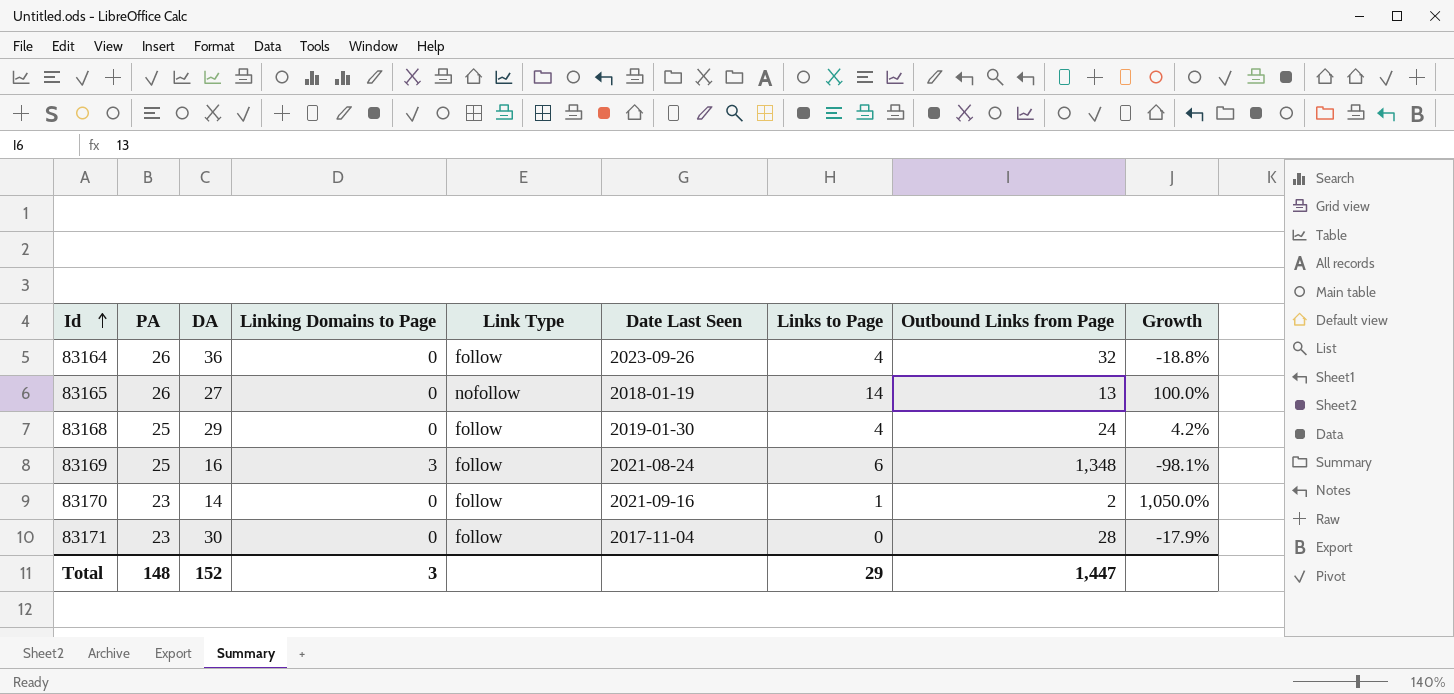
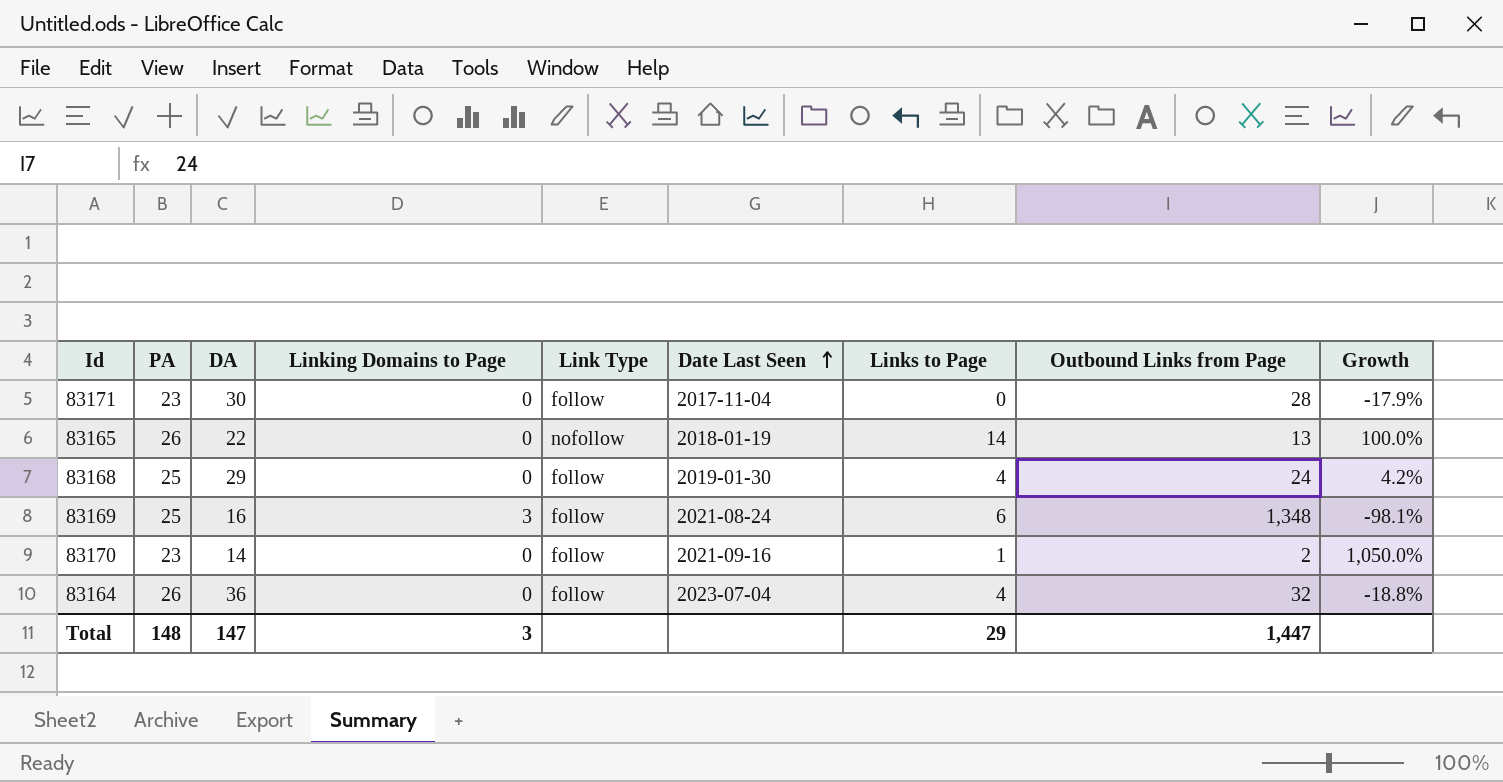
row order: Id ascending -> Date Last Seen ascending
83165 | DA: 27 -> 22
83164 | Date Last Seen: 2023-09-26 -> 2023-07-04
Total | DA: 152 -> 147

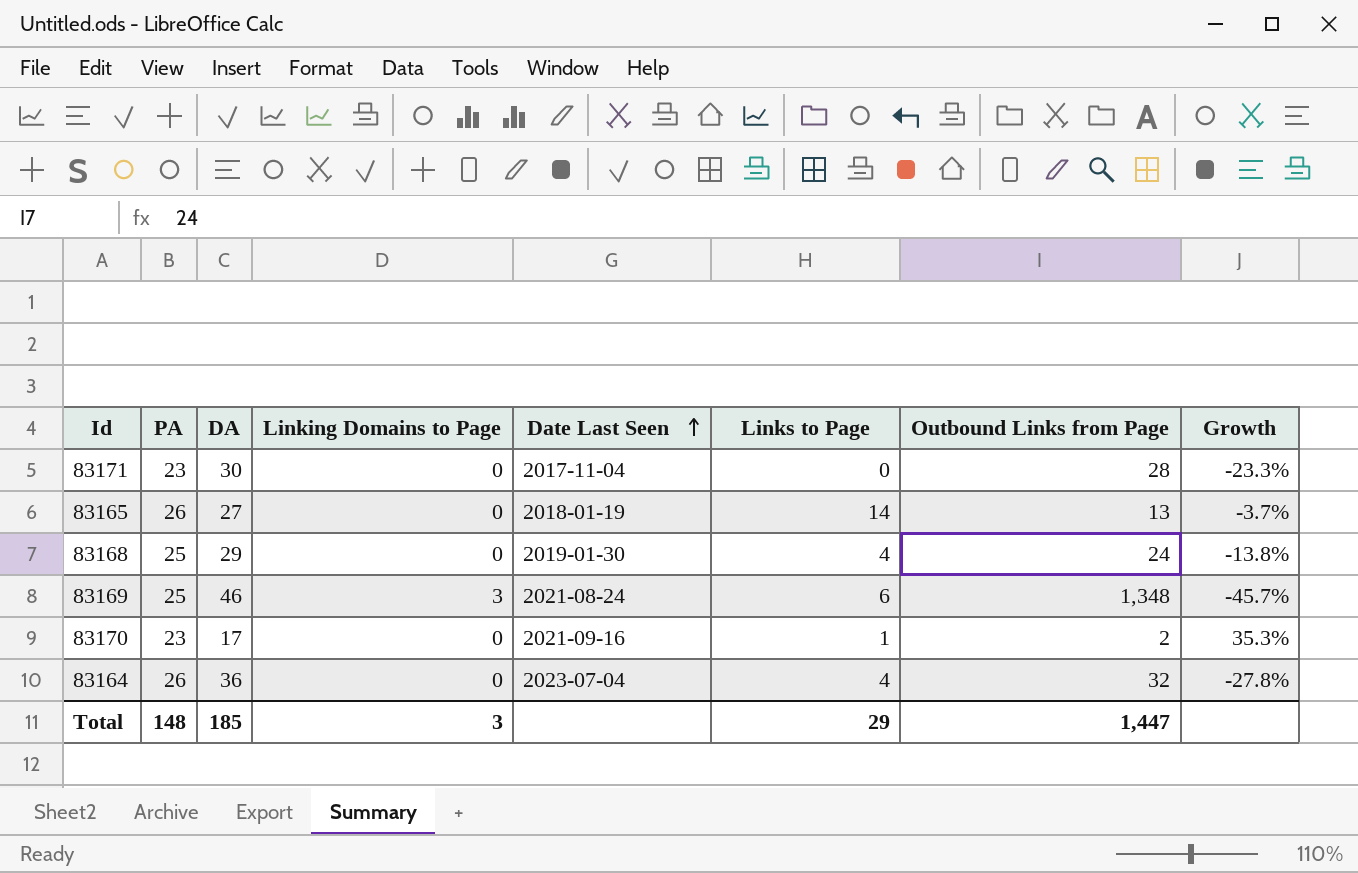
column Link Type | position: 5 -> none
column Growth | formula: ([PA] - [Outbound Links from Page]) / [Outbound Links from Page] -> ([PA] - [DA]) / [DA]
83165 | DA: 22 -> 27
83169 | DA: 16 -> 46
83170 | DA: 14 -> 17
Total | DA: 147 -> 185

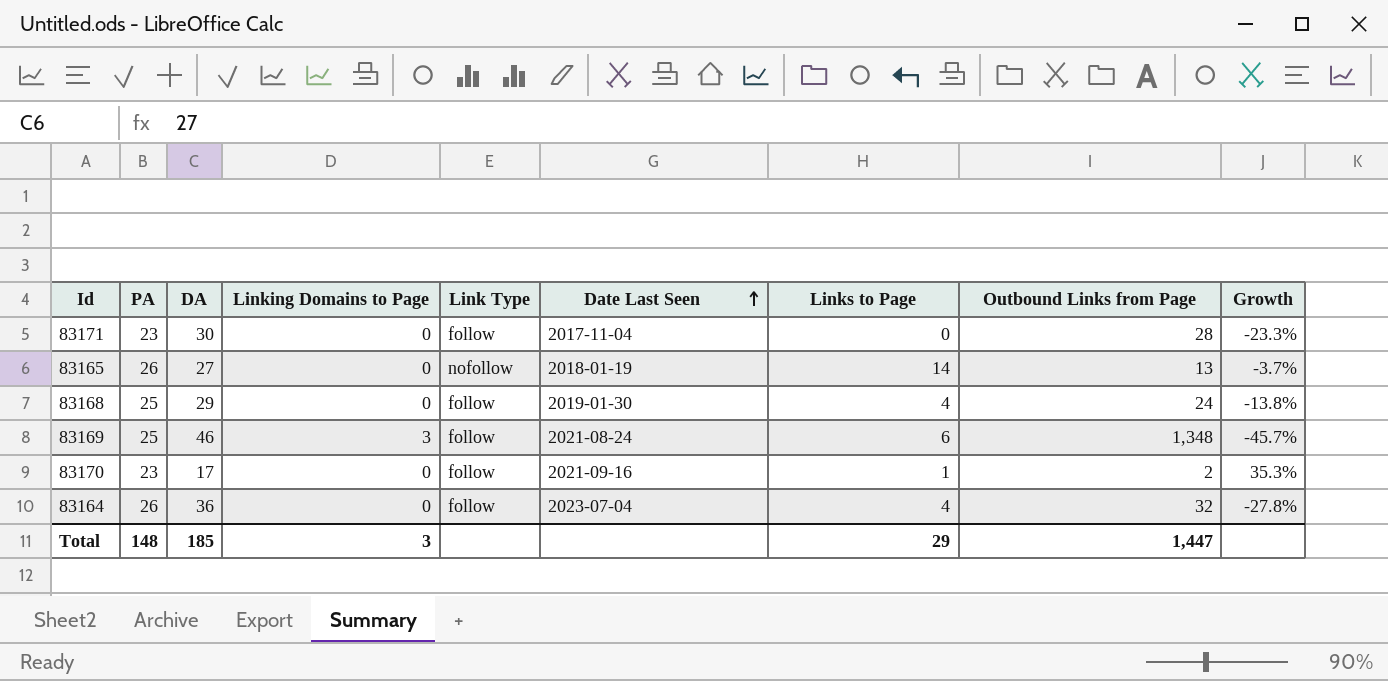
column Link Type | position: none -> 5

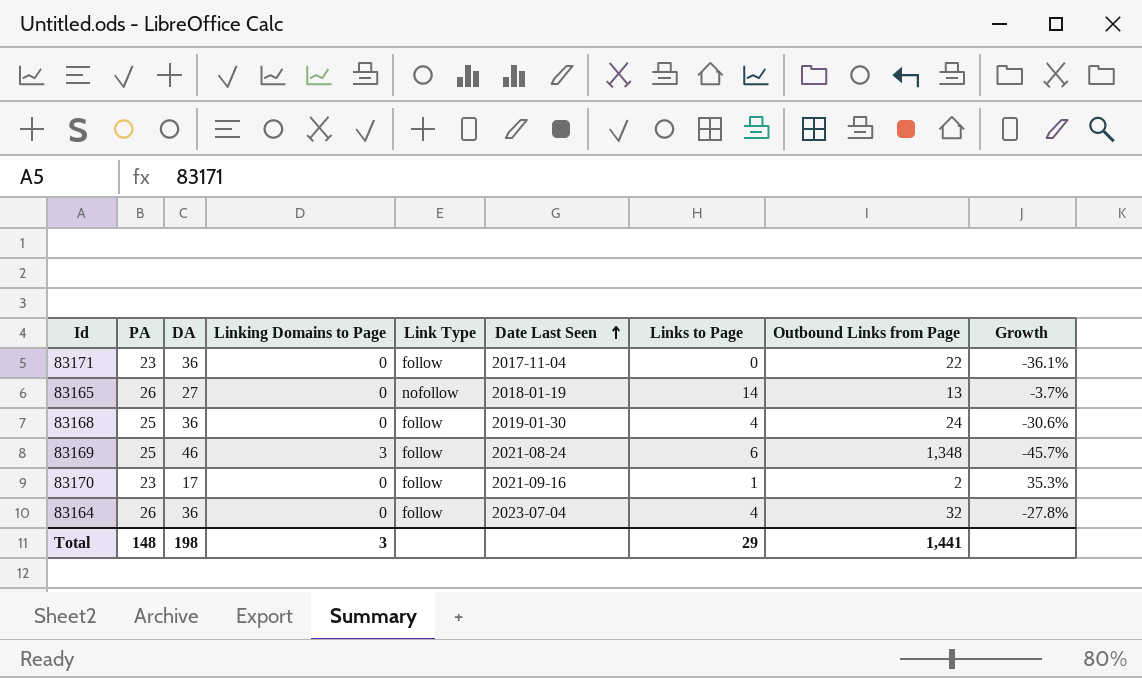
83171 | DA: 30 -> 36
83171 | Outbound Links from Page: 28 -> 22
83171 | Growth: -23.3% -> -36.1%
83168 | DA: 29 -> 36
83168 | Growth: -13.8% -> -30.6%
Total | DA: 185 -> 198
Total | Outbound Links from Page: 1,447 -> 1,441

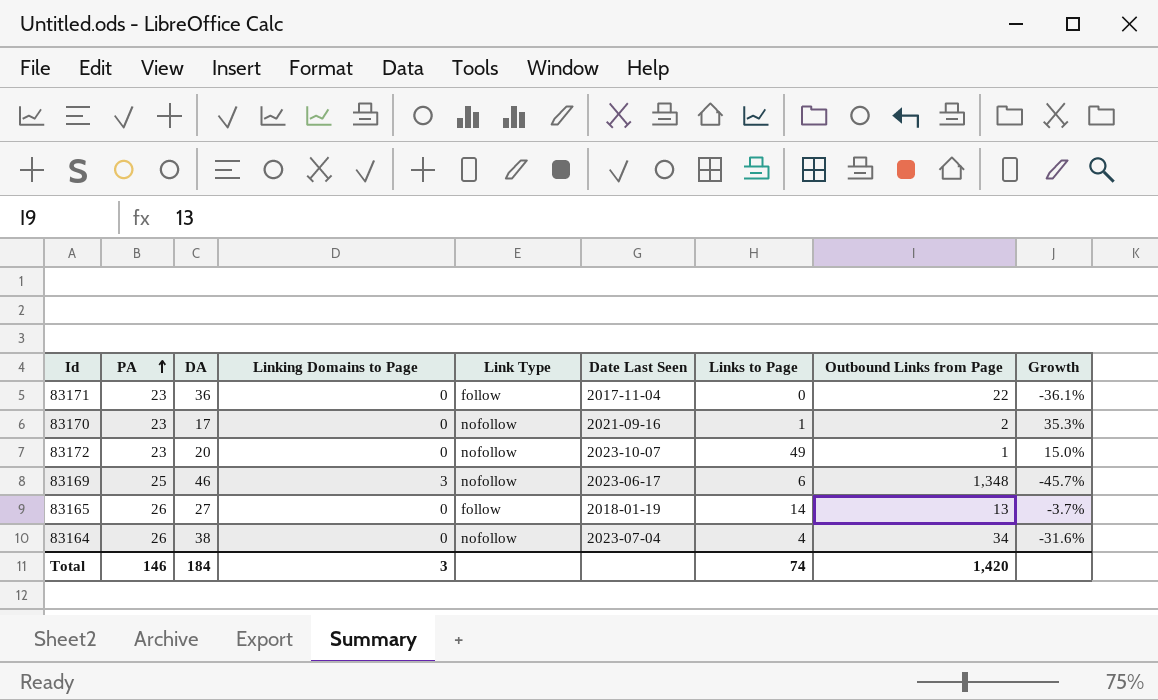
row order: Date Last Seen ascending -> PA ascending
row 83168: 25 | 36 | 0 | follow | 2019-01-30 | 4 | 24 | -30.6% -> none
83170 | Link Type: follow -> nofollow
row 83172: none -> 23 | 20 | 0 | nofollow | 2023-10-07 | 49 | 1 | 15.0%
83169 | Link Type: follow -> nofollow
83169 | Date Last Seen: 2021-08-24 -> 2023-06-17
83165 | Link Type: nofollow -> follow
83164 | DA: 36 -> 38
83164 | Link Type: follow -> nofollow
83164 | Outbound Links from Page: 32 -> 34
83164 | Growth: -27.8% -> -31.6%
Total | PA: 148 -> 146
Total | DA: 198 -> 184
Total | Links to Page: 29 -> 74
Total | Outbound Links from Page: 1,441 -> 1,420

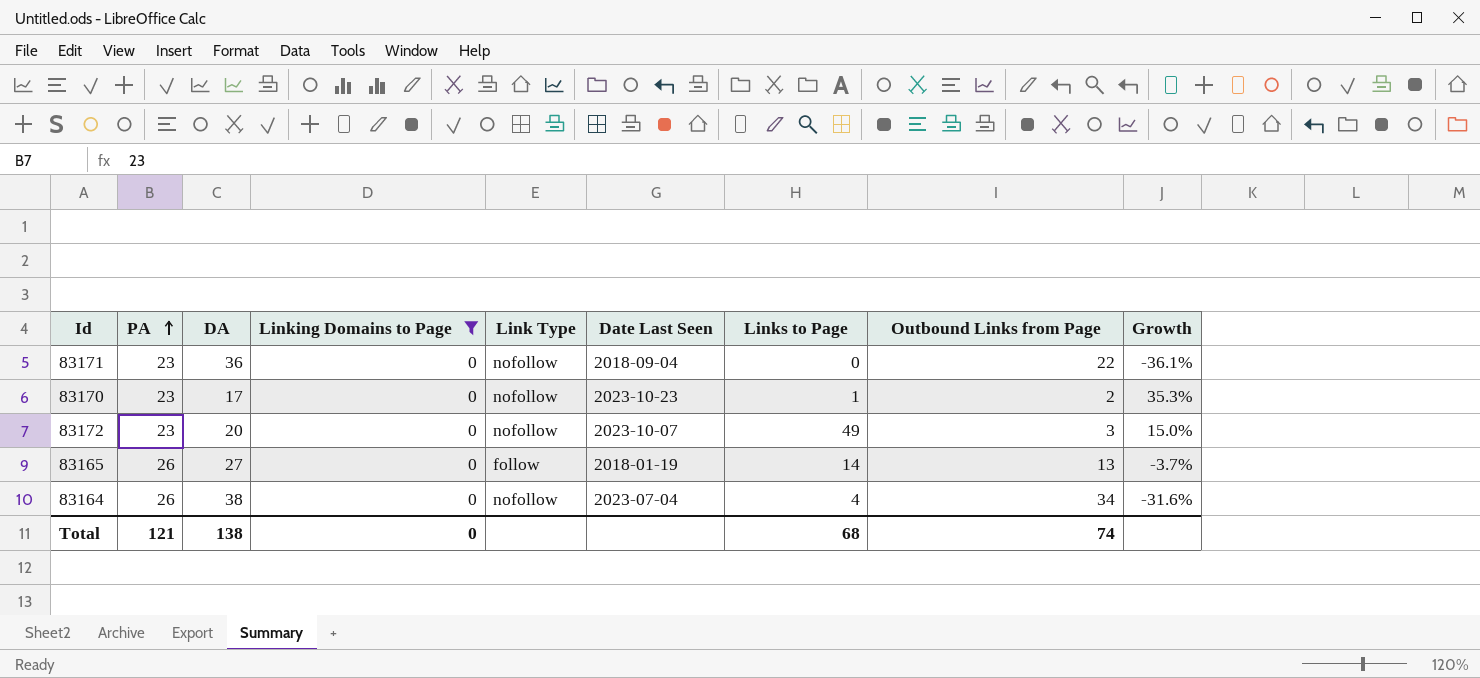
filter: none -> Linking Domains to Page = 0
83171 | Link Type: follow -> nofollow
83171 | Date Last Seen: 2017-11-04 -> 2018-09-04
83170 | Date Last Seen: 2021-09-16 -> 2023-10-23
83172 | Outbound Links from Page: 1 -> 3
Total | PA: 146 -> 121
Total | DA: 184 -> 138
Total | Linking Domains to Page: 3 -> 0
Total | Links to Page: 74 -> 68
Total | Outbound Links from Page: 1,420 -> 74

